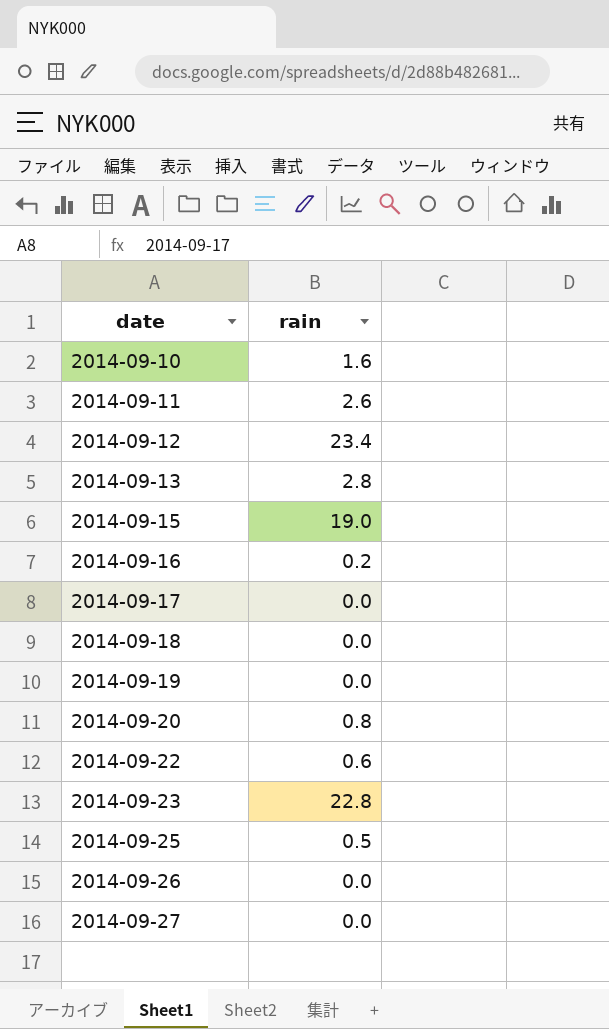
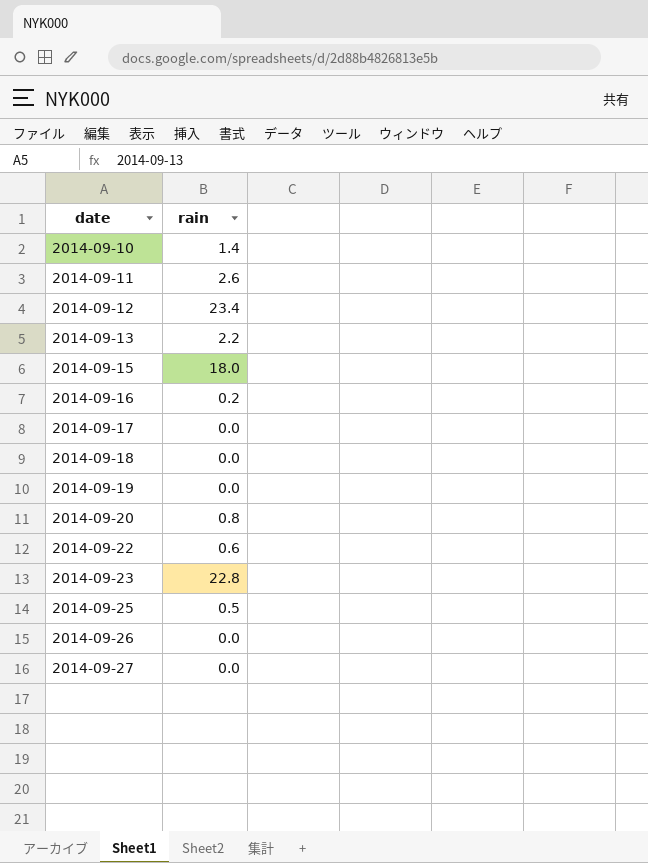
2014-09-10 | rain: 1.6 -> 1.4
2014-09-13 | rain: 2.8 -> 2.2
2014-09-15 | rain: 19.0 -> 18.0

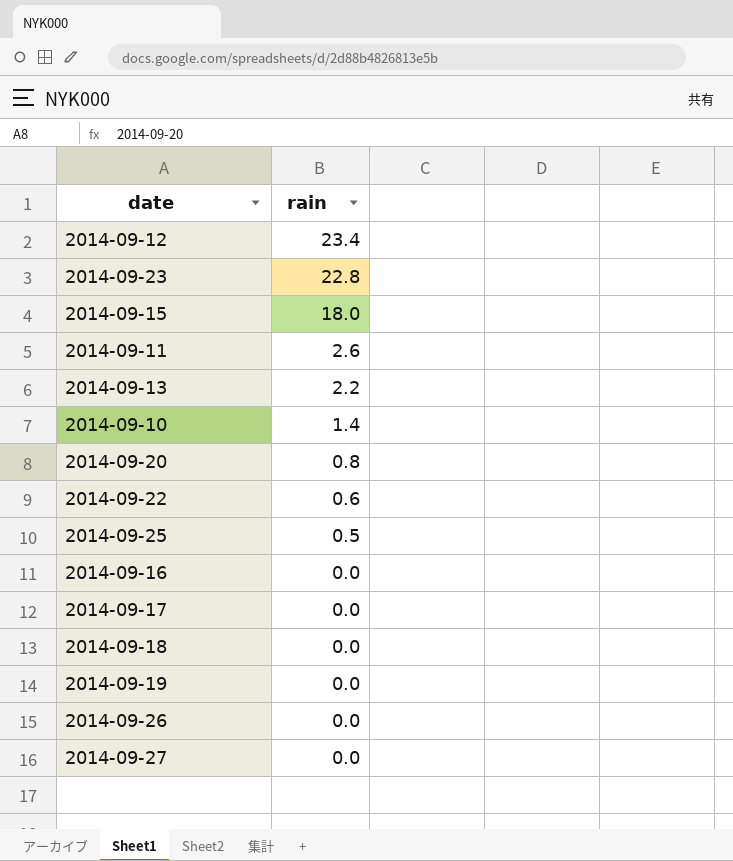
row order: date ascending -> rain descending
2014-09-16 | rain: 0.2 -> 0.0

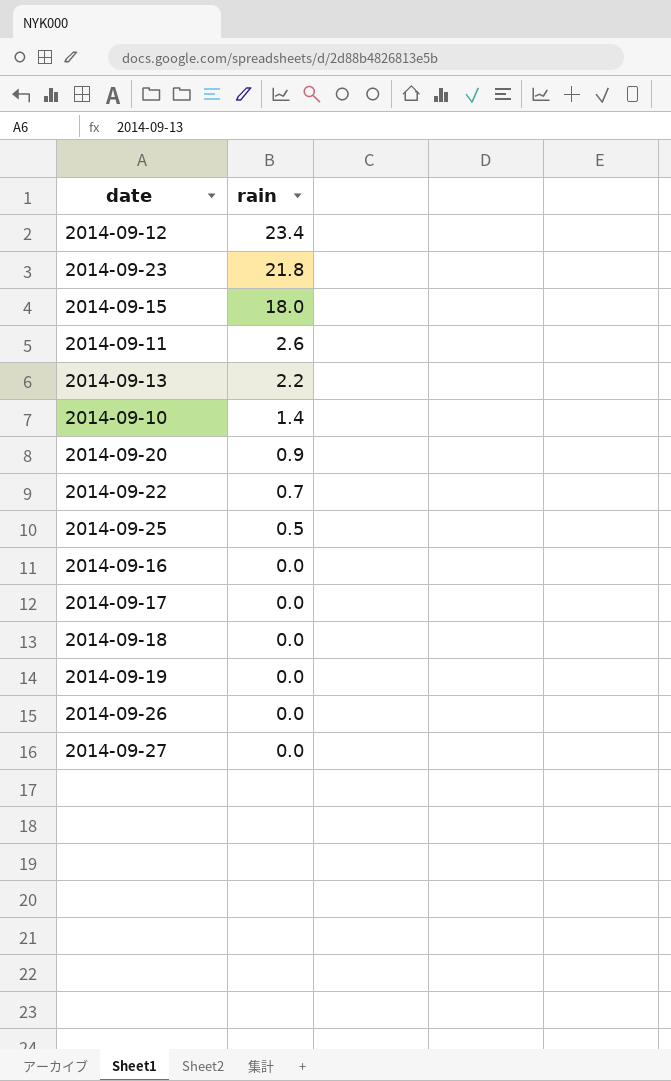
2014-09-23 | rain: 22.8 -> 21.8
2014-09-20 | rain: 0.8 -> 0.9
2014-09-22 | rain: 0.6 -> 0.7

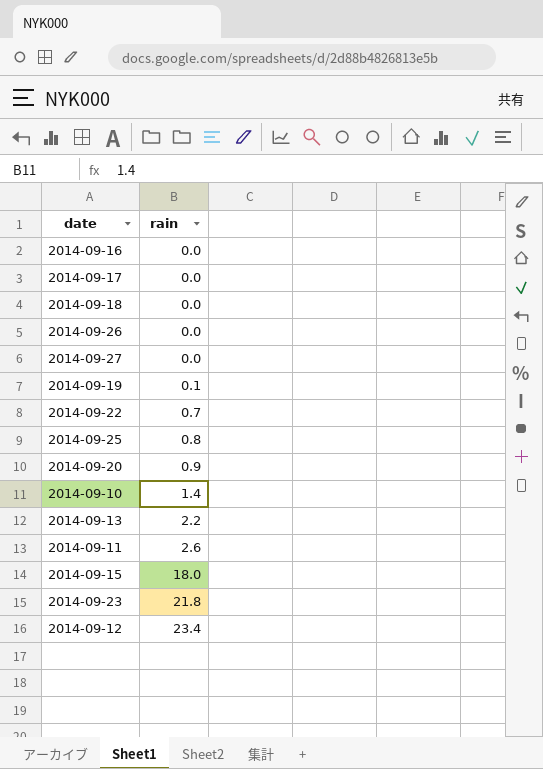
row order: rain descending -> rain ascending
2014-09-19 | rain: 0.0 -> 0.1
2014-09-25 | rain: 0.5 -> 0.8

